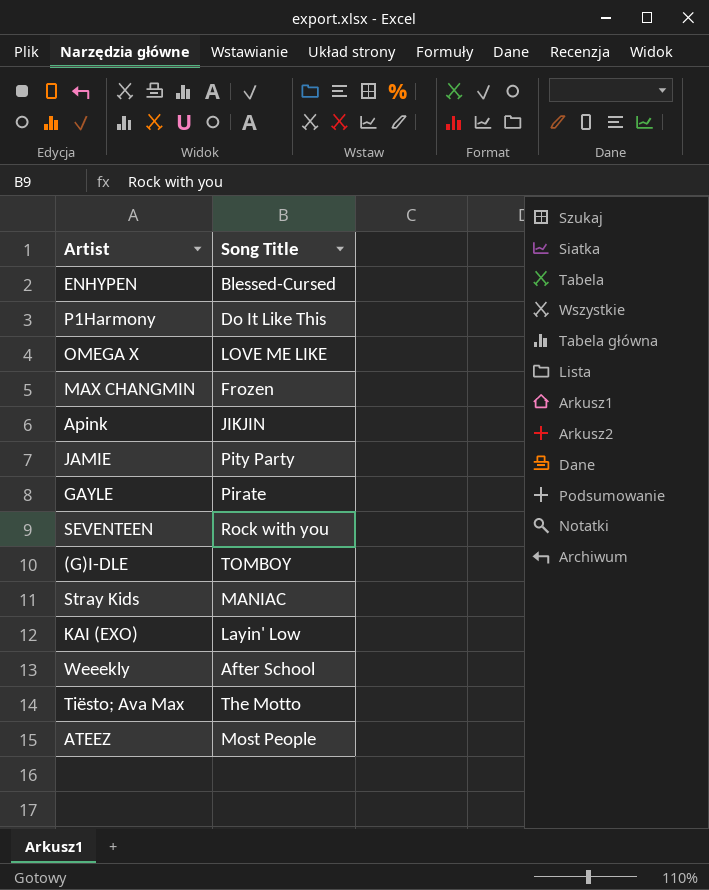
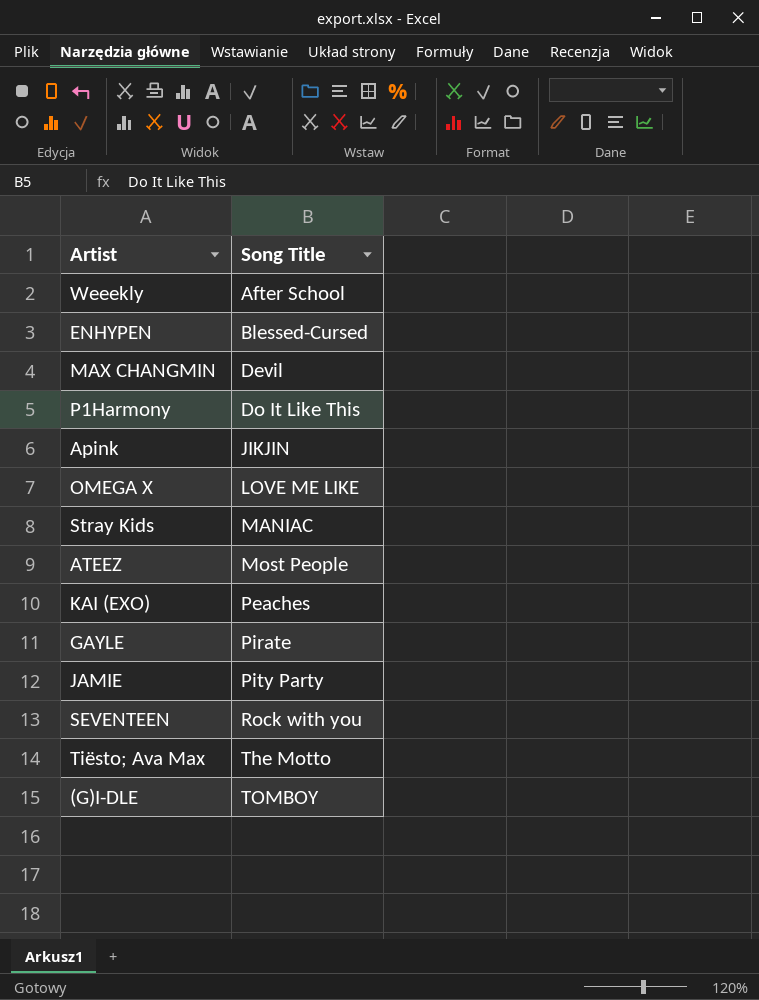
row order: none -> Song Title ascending
MAX CHANGMIN | Song Title: Frozen -> Devil
KAI (EXO) | Song Title: Layin' Low -> Peaches

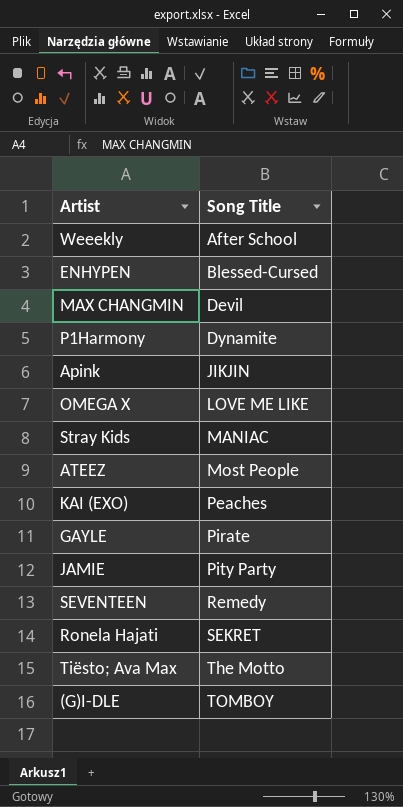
P1Harmony | Song Title: Do It Like This -> Dynamite
SEVENTEEN | Song Title: Rock with you -> Remedy
row Ronela Hajati: none -> SEKRET

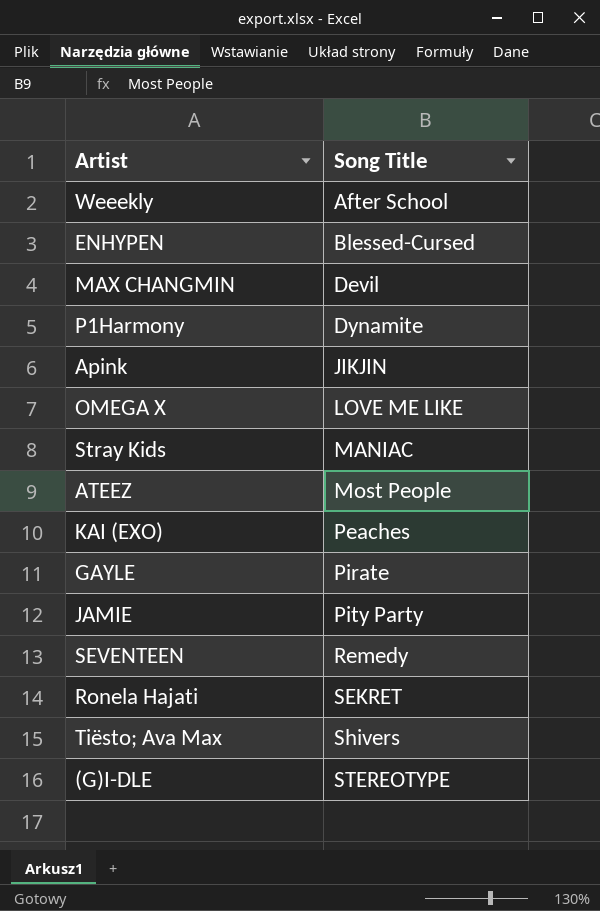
Tiësto; Ava Max | Song Title: The Motto -> Shivers
(G)I-DLE | Song Title: TOMBOY -> STEREOTYPE

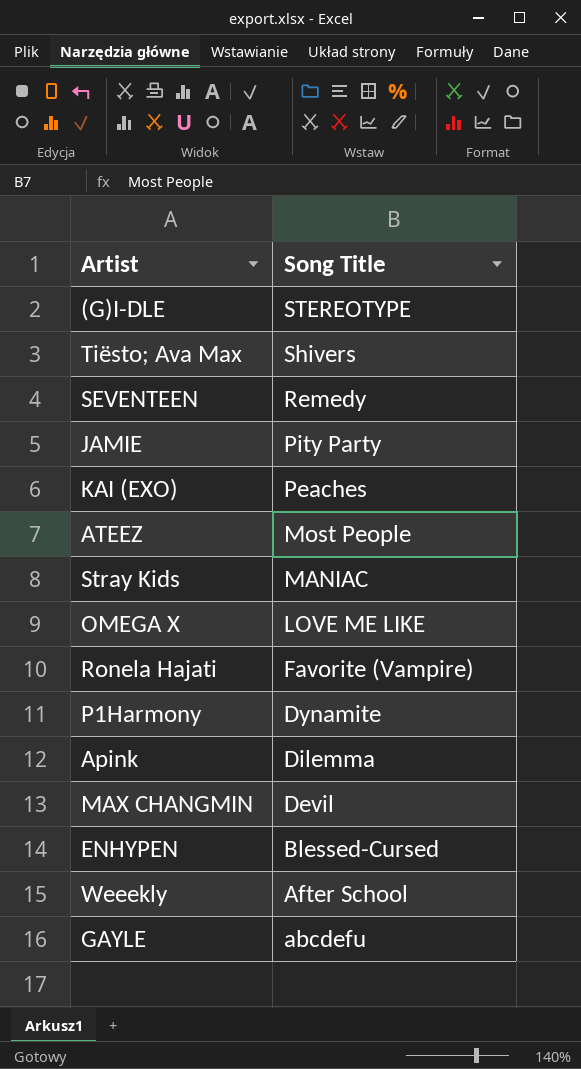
row order: Song Title ascending -> Song Title descending
Ronela Hajati | Song Title: SEKRET -> Favorite (Vampire)
Apink | Song Title: JIKJIN -> Dilemma
GAYLE | Song Title: Pirate -> abcdefu

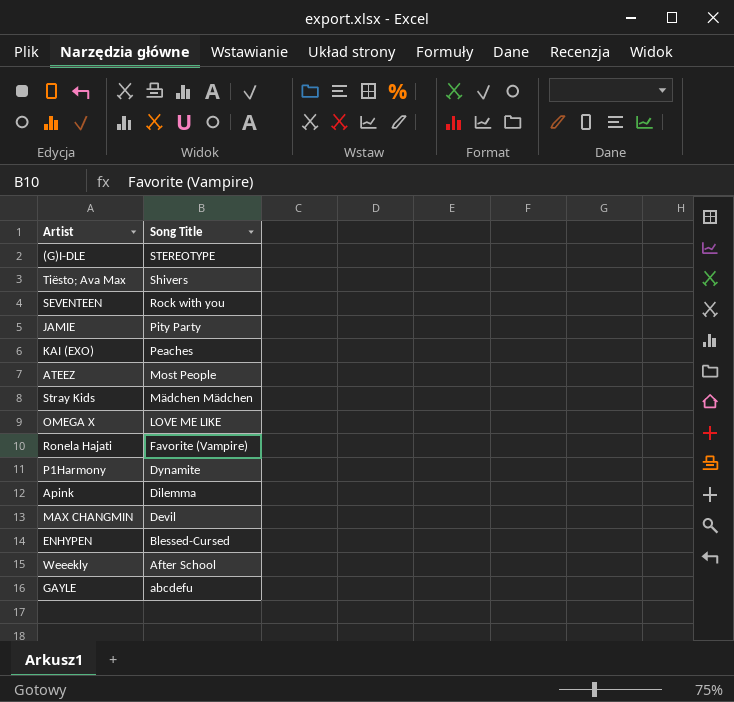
SEVENTEEN | Song Title: Remedy -> Rock with you
Stray Kids | Song Title: MANIAC -> Mädchen Mädchen

